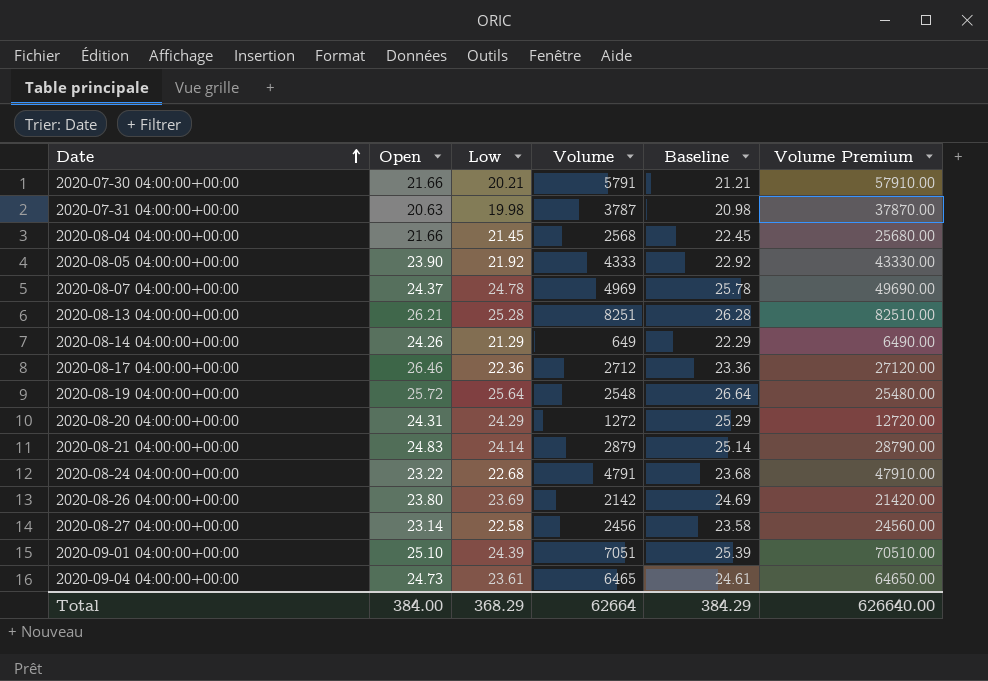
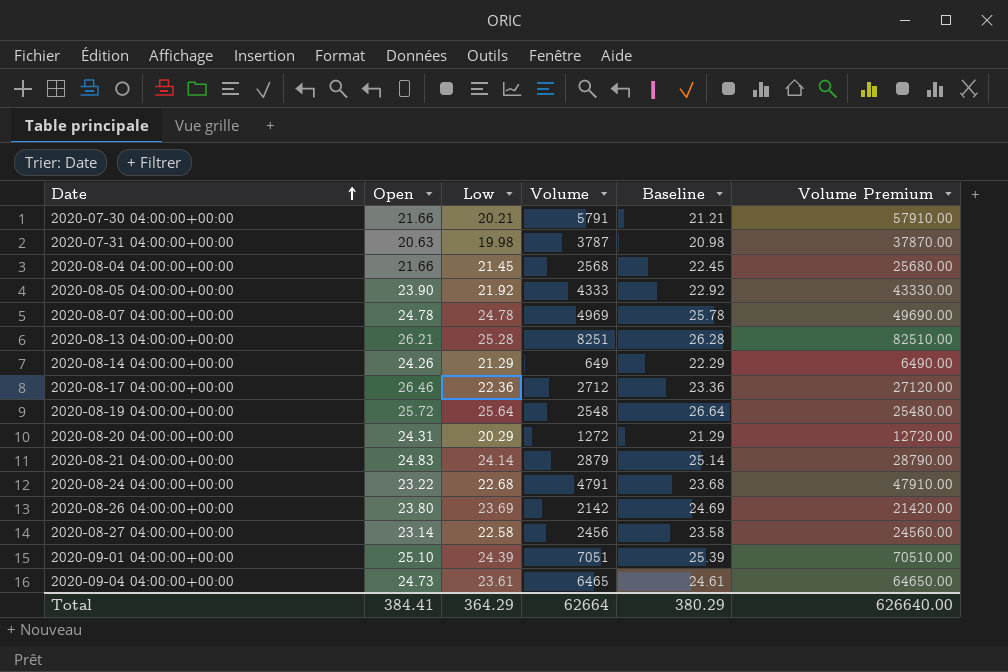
2020-08-07 04:00:00+00:00 | Open: 24.37 -> 24.78
2020-08-20 04:00:00+00:00 | Low: 24.29 -> 20.29
2020-08-20 04:00:00+00:00 | Baseline: 25.29 -> 21.29
Total | Open: 384.00 -> 384.41
Total | Low: 368.29 -> 364.29
Total | Baseline: 384.29 -> 380.29

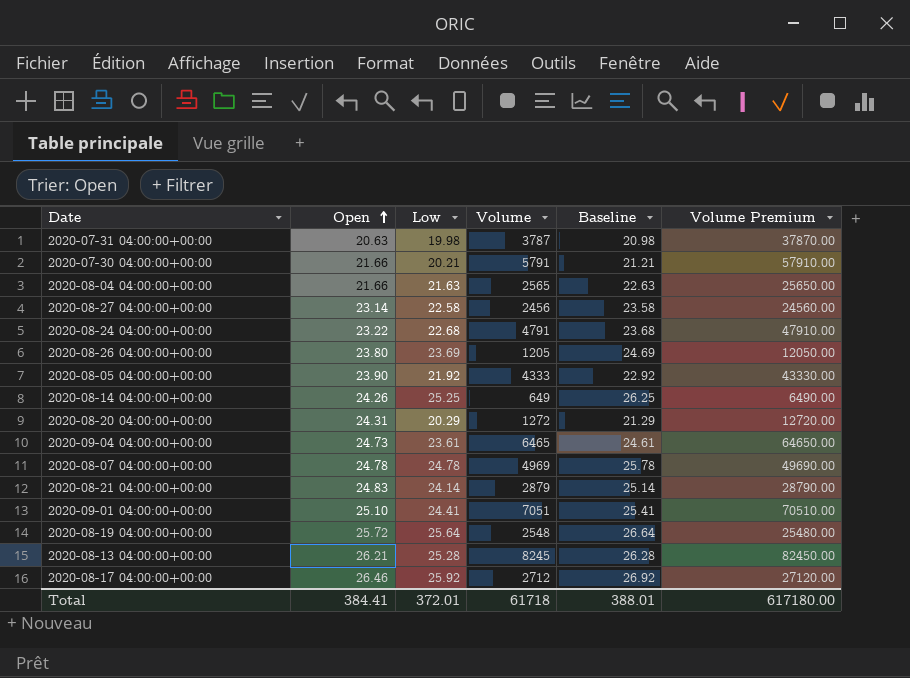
row order: Date ascending -> Open ascending
2020-08-04 04:00:00+00:00 | Low: 21.45 -> 21.63
2020-08-04 04:00:00+00:00 | Volume: 2568 -> 2565
2020-08-04 04:00:00+00:00 | Baseline: 22.45 -> 22.63
2020-08-04 04:00:00+00:00 | Volume Premium: 25680.00 -> 25650.00
2020-08-26 04:00:00+00:00 | Volume: 2142 -> 1205
2020-08-26 04:00:00+00:00 | Volume Premium: 21420.00 -> 12050.00
2020-08-14 04:00:00+00:00 | Low: 21.29 -> 25.25
2020-08-14 04:00:00+00:00 | Baseline: 22.29 -> 26.25
2020-09-01 04:00:00+00:00 | Low: 24.39 -> 24.41
2020-09-01 04:00:00+00:00 | Baseline: 25.39 -> 25.41
2020-08-13 04:00:00+00:00 | Volume: 8251 -> 8245
2020-08-13 04:00:00+00:00 | Volume Premium: 82510.00 -> 82450.00
2020-08-17 04:00:00+00:00 | Low: 22.36 -> 25.92
2020-08-17 04:00:00+00:00 | Baseline: 23.36 -> 26.92
Total | Low: 364.29 -> 372.01
Total | Volume: 62664 -> 61718
Total | Baseline: 380.29 -> 388.01
Total | Volume Premium: 626640.00 -> 617180.00

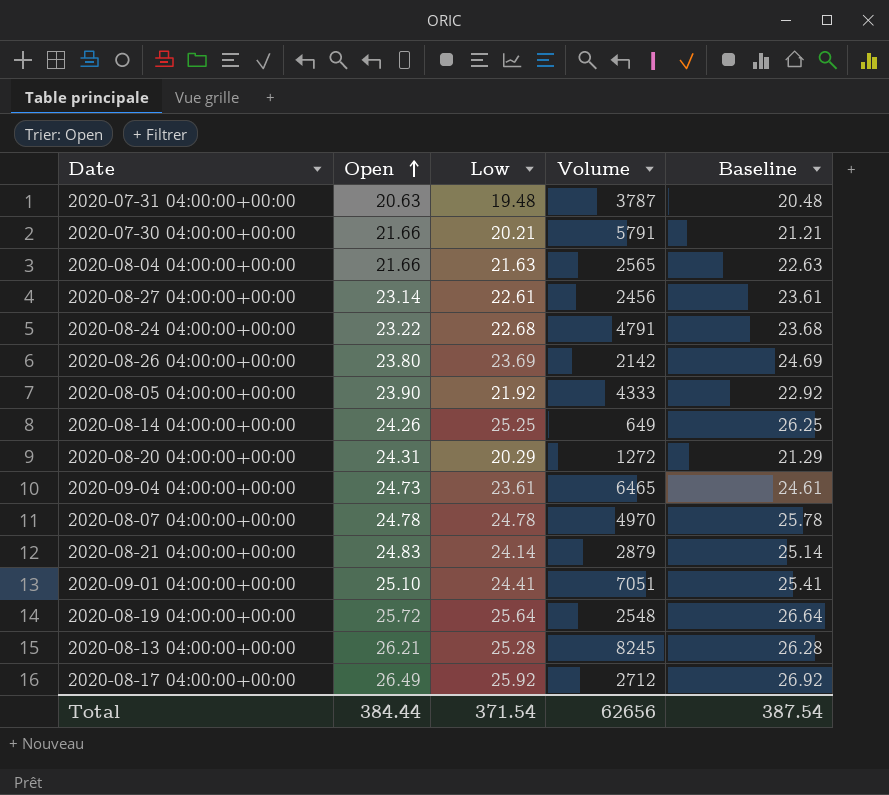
column Volume Premium | formula: [Volume] * 10 -> none
2020-07-31 04:00:00+00:00 | Low: 19.98 -> 19.48
2020-07-31 04:00:00+00:00 | Baseline: 20.98 -> 20.48
2020-08-27 04:00:00+00:00 | Low: 22.58 -> 22.61
2020-08-27 04:00:00+00:00 | Baseline: 23.58 -> 23.61
2020-08-26 04:00:00+00:00 | Volume: 1205 -> 2142
2020-08-07 04:00:00+00:00 | Volume: 4969 -> 4970
2020-08-17 04:00:00+00:00 | Open: 26.46 -> 26.49
Total | Open: 384.41 -> 384.44
Total | Low: 372.01 -> 371.54
Total | Volume: 61718 -> 62656
Total | Baseline: 388.01 -> 387.54

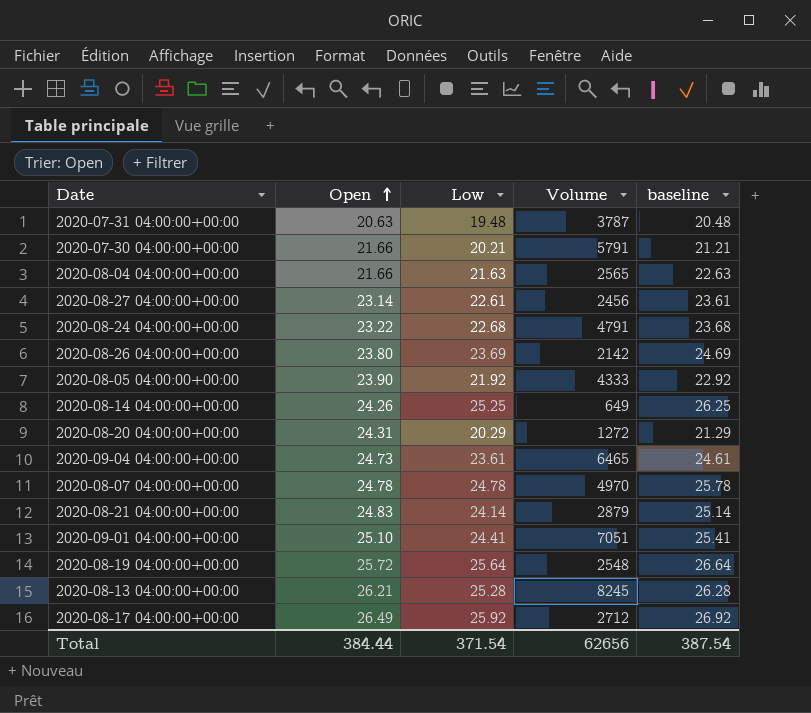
column name: Baseline -> baseline

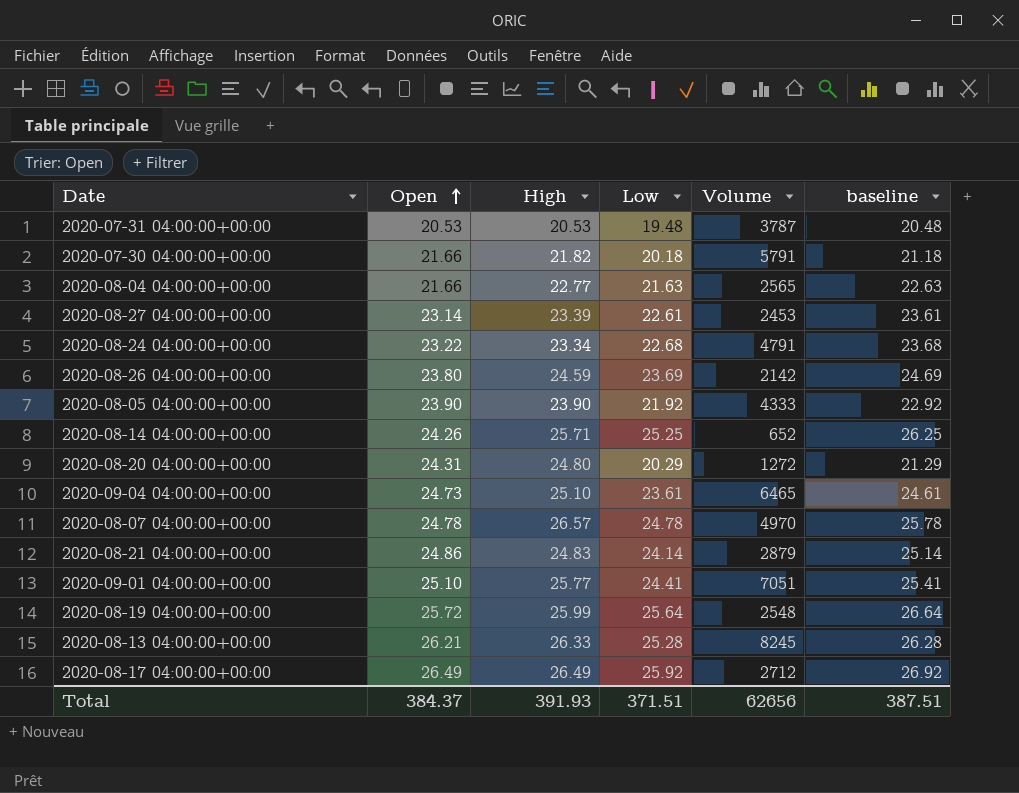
column High | position: none -> 3
2020-07-31 04:00:00+00:00 | Open: 20.63 -> 20.53
2020-07-30 04:00:00+00:00 | Low: 20.21 -> 20.18
2020-07-30 04:00:00+00:00 | baseline: 21.21 -> 21.18
2020-08-27 04:00:00+00:00 | Volume: 2456 -> 2453
2020-08-14 04:00:00+00:00 | Volume: 649 -> 652
2020-08-21 04:00:00+00:00 | Open: 24.83 -> 24.86
Total | Open: 384.44 -> 384.37
Total | Low: 371.54 -> 371.51
Total | baseline: 387.54 -> 387.51

